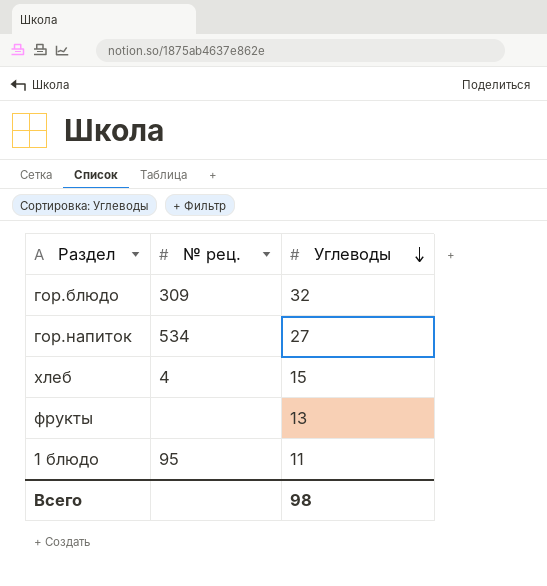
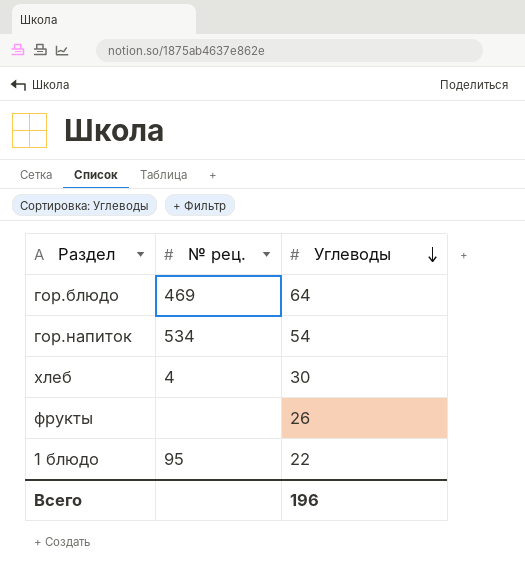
гор.блюдо | № рец.: 309 -> 469
гор.блюдо | Углеводы: 32 -> 64
гор.напиток | Углеводы: 27 -> 54
хлеб | Углеводы: 15 -> 30
фрукты | Углеводы: 13 -> 26
1 блюдо | Углеводы: 11 -> 22
Всего | Углеводы: 98 -> 196

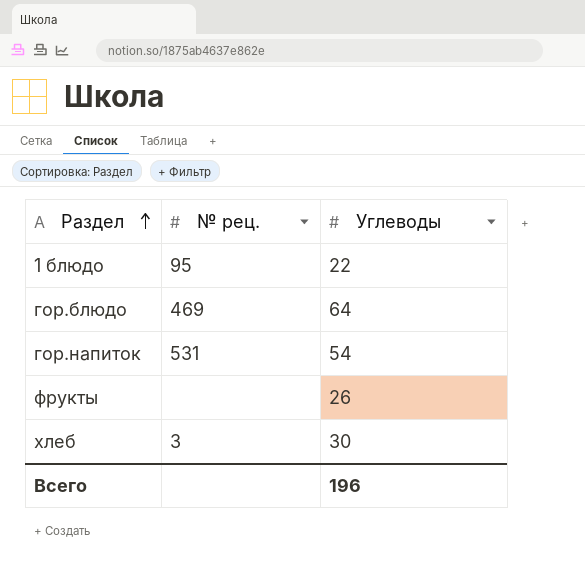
row order: Углеводы descending -> Раздел ascending
гор.напиток | № рец.: 534 -> 531
хлеб | № рец.: 4 -> 3

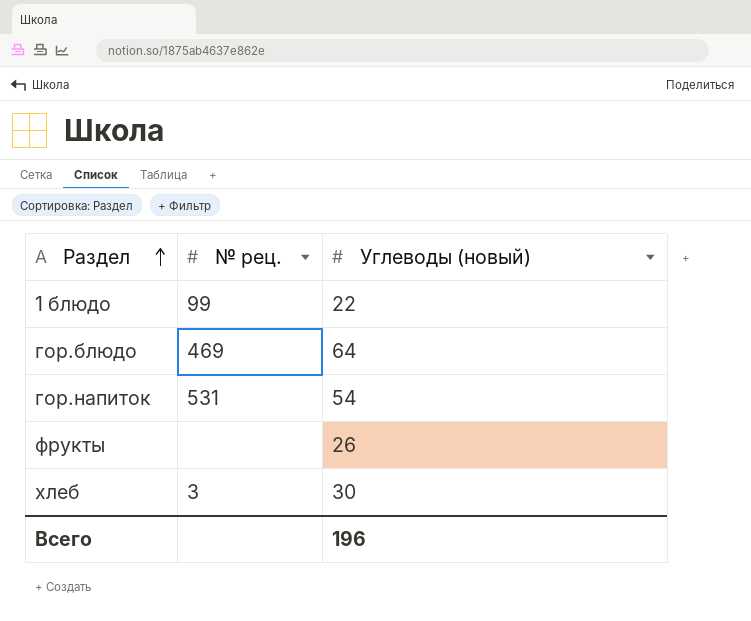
column name: Углеводы -> Углеводы (новый)
1 блюдо | № рец.: 95 -> 99

